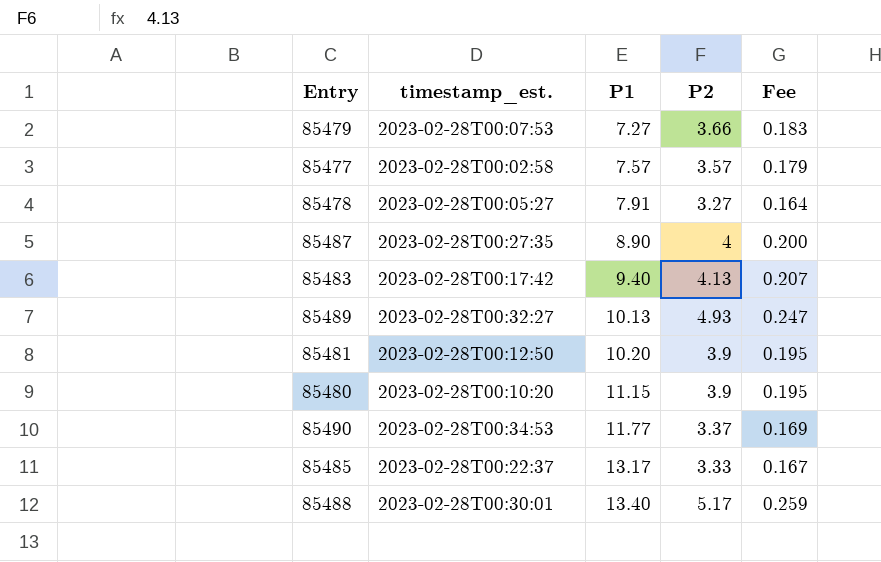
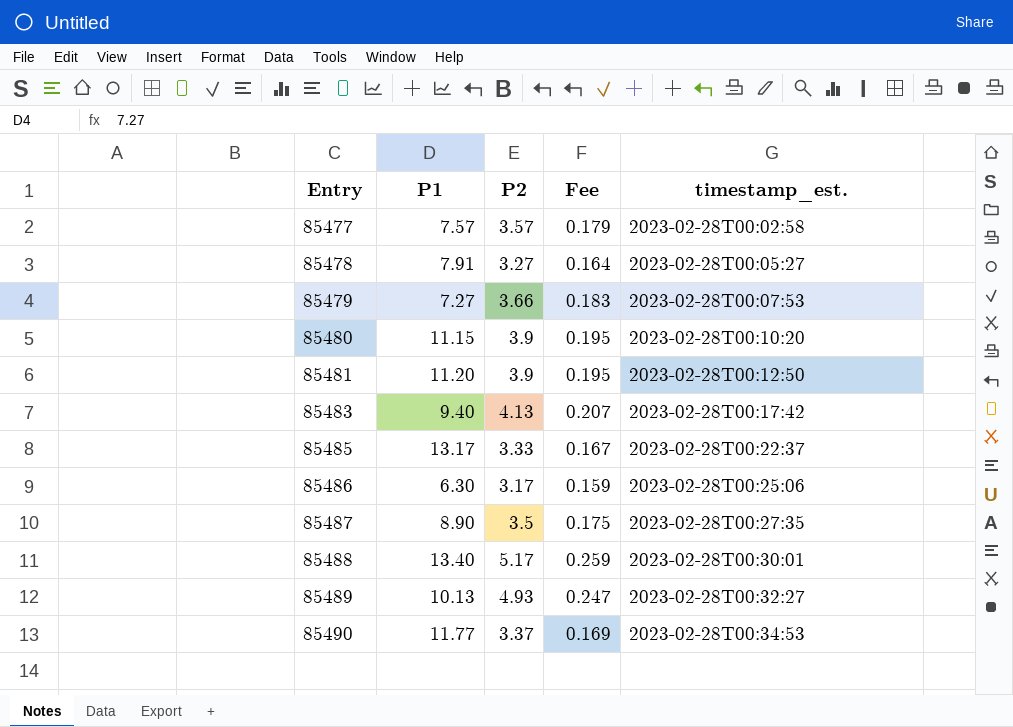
row order: P1 ascending -> Entry ascending
column timestamp_est. | position: 2 -> 5
85481 | P1: 10.20 -> 11.20
row 85486: none -> 6.30 | 3.17 | 0.159 | 2023-02-28T00:25:06
85487 | P2: 4 -> 3.5
85487 | Fee: 0.200 -> 0.175

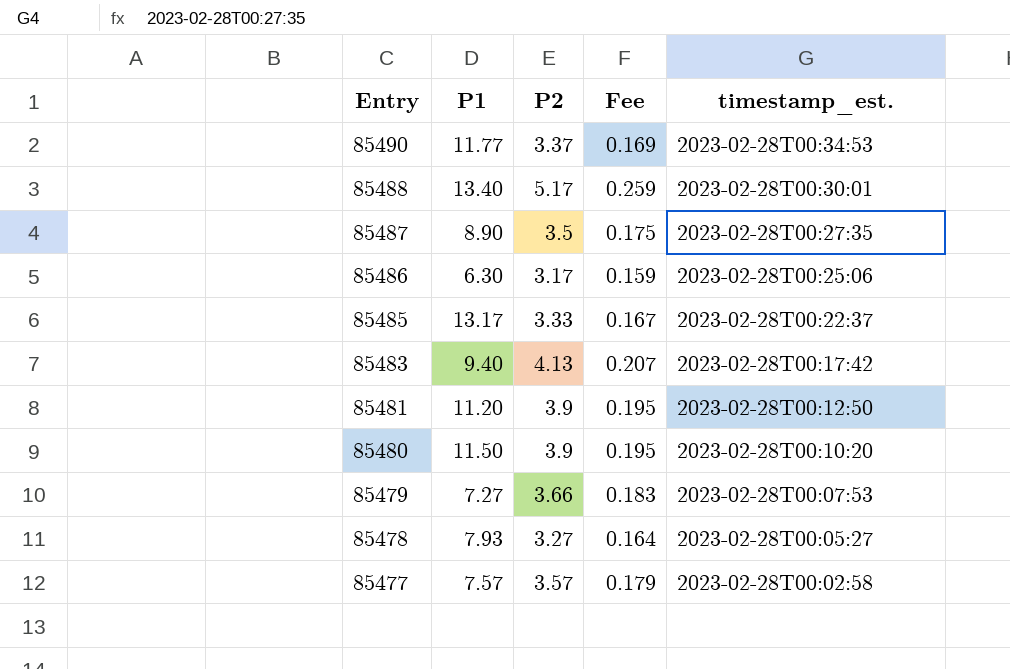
row order: Entry ascending -> Entry descending
row 85489: 10.13 | 4.93 | 0.247 | 2023-02-28T00:32:27 -> none
85480 | P1: 11.15 -> 11.50
85478 | P1: 7.91 -> 7.93

